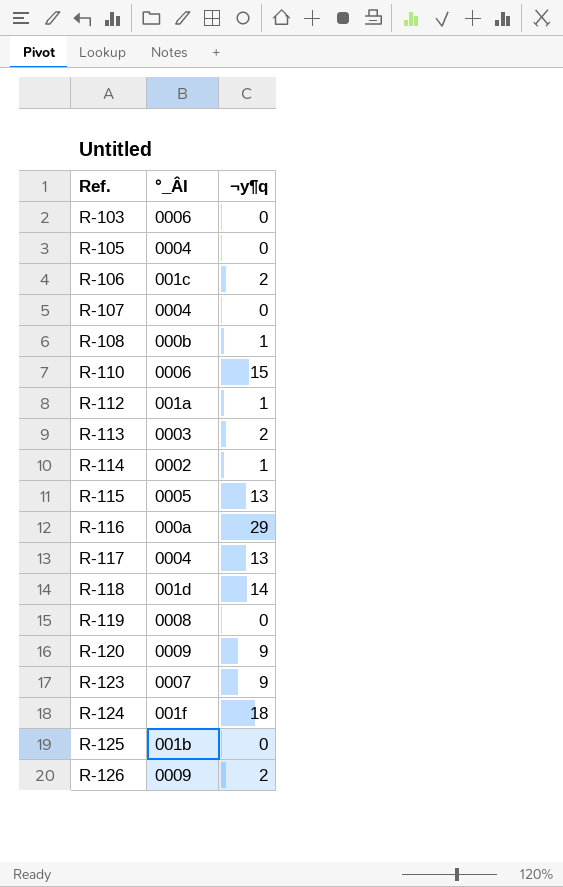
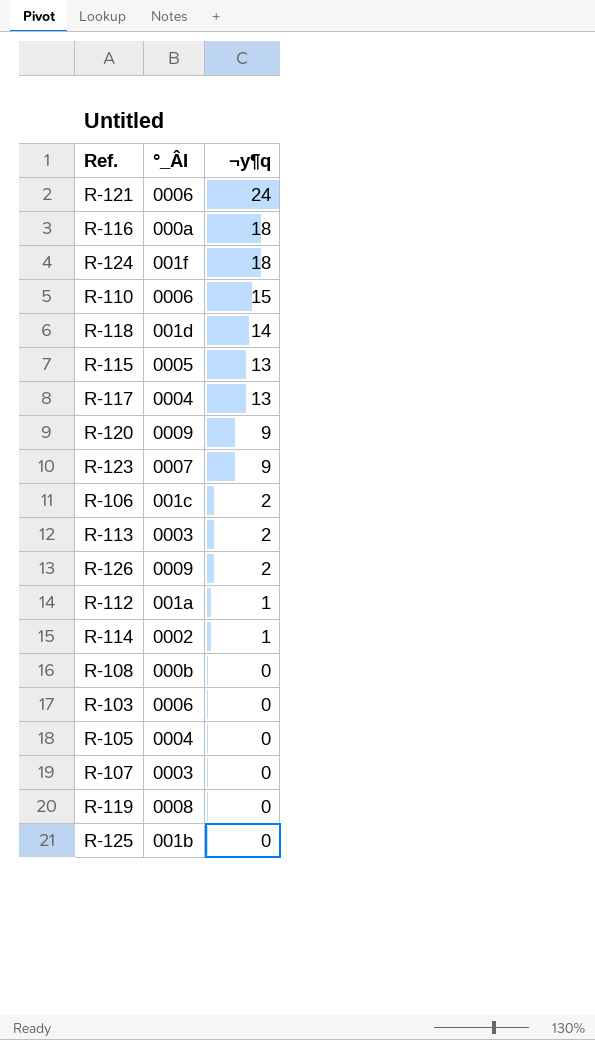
row order: Ref. ascending -> ¬y¶q descending
row R-121: none -> 0006 | 24
R-116 | ¬y¶q: 29 -> 18
R-108 | ¬y¶q: 1 -> 0
R-107 | °_ÂI: 0004 -> 0003

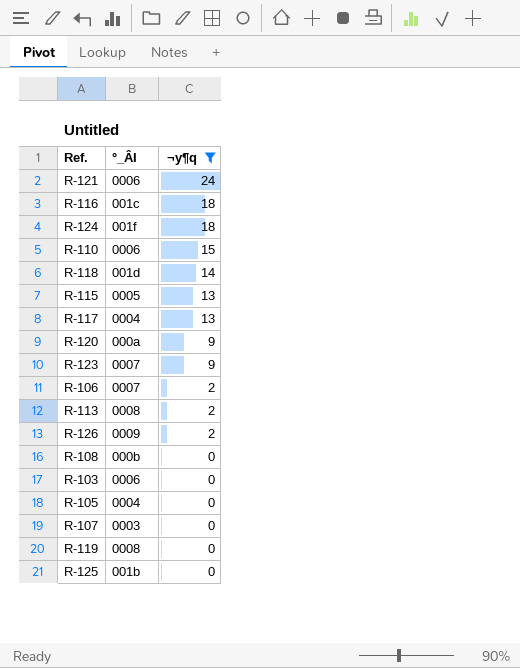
filter: none -> ¬y¶q != 1
R-116 | °_ÂI: 000a -> 001c
R-120 | °_ÂI: 0009 -> 000a
R-106 | °_ÂI: 001c -> 0007
R-113 | °_ÂI: 0003 -> 0008

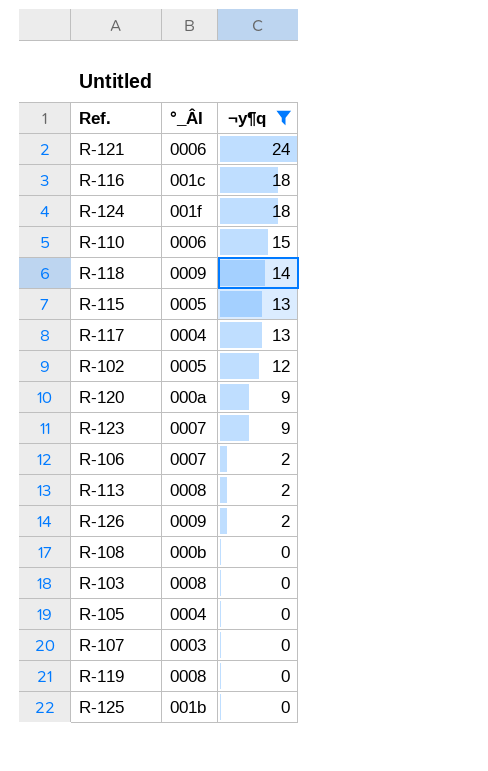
R-118 | °_ÂI: 001d -> 0009
row R-102: none -> 0005 | 12
R-103 | °_ÂI: 0006 -> 0008

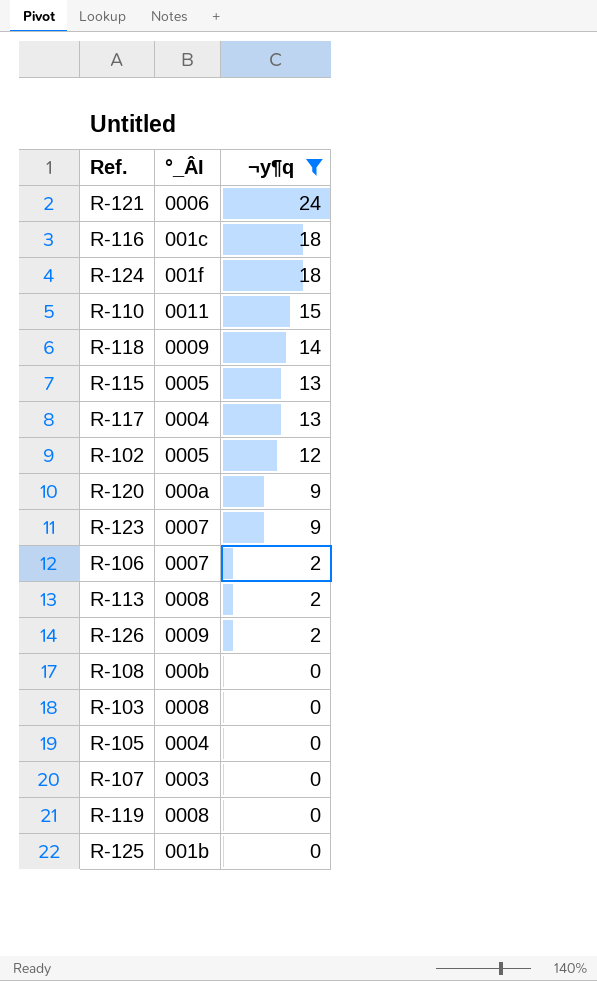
R-110 | °_ÂI: 0006 -> 0011

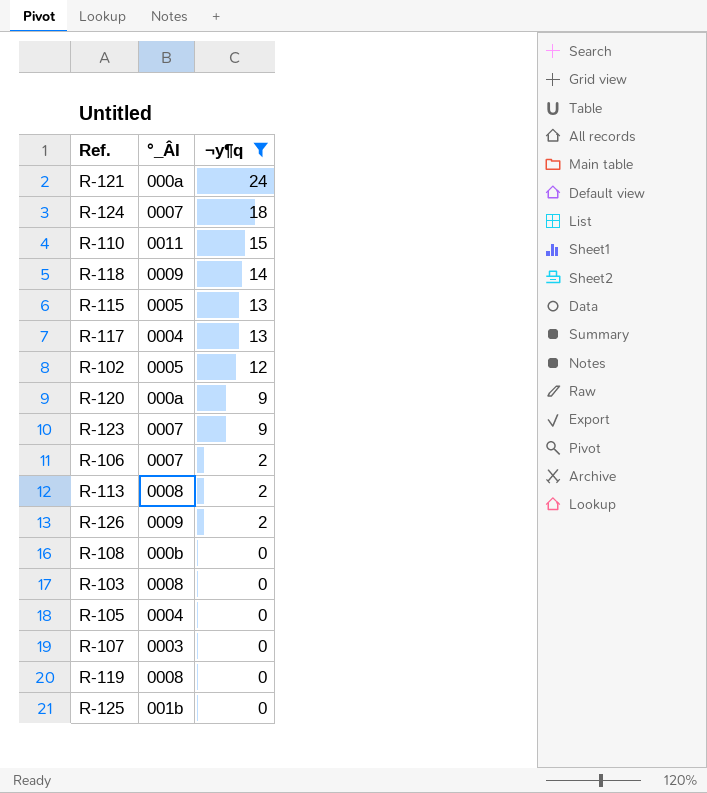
row R-116: 001c | 18 -> none
R-121 | °_ÂI: 0006 -> 000a
R-124 | °_ÂI: 001f -> 0007

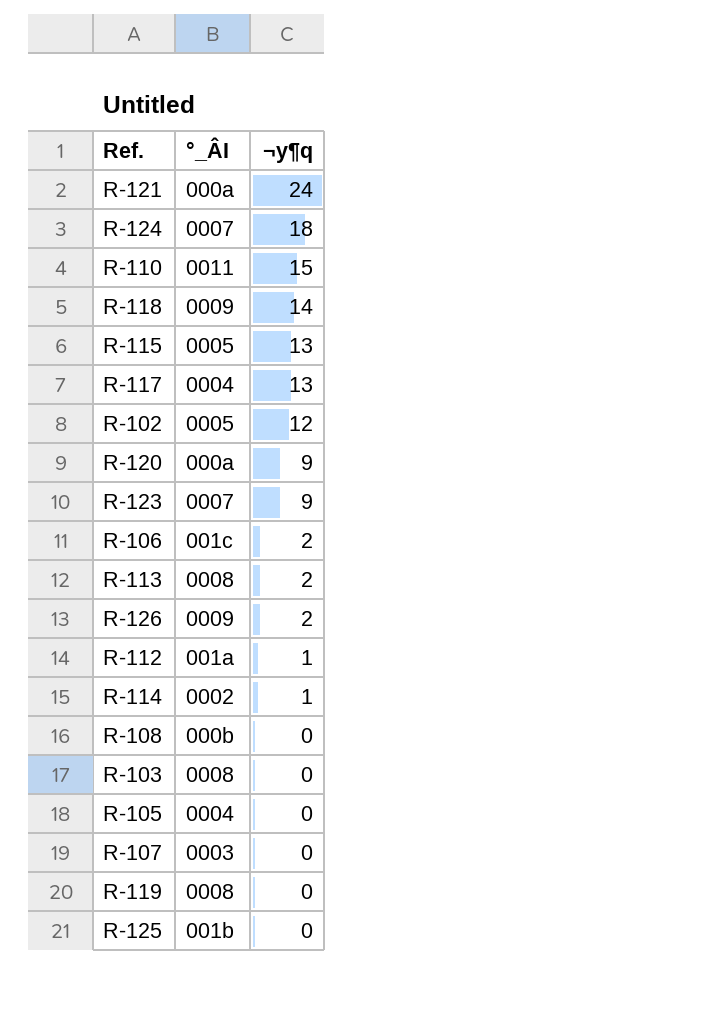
filter: ¬y¶q != 1 -> none
R-106 | °_ÂI: 0007 -> 001c

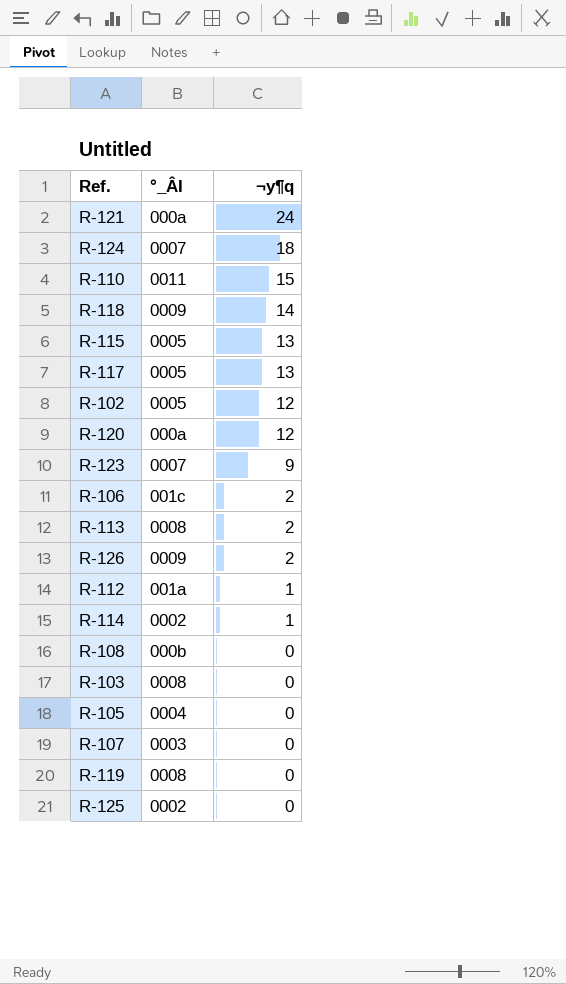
R-117 | °_ÂI: 0004 -> 0005
R-120 | ¬y¶q: 9 -> 12
R-125 | °_ÂI: 001b -> 0002

